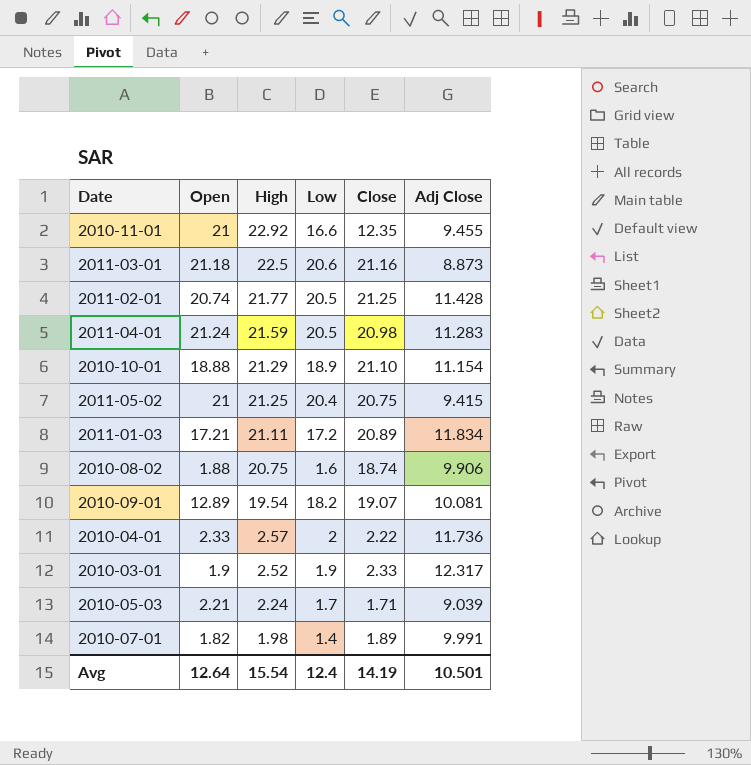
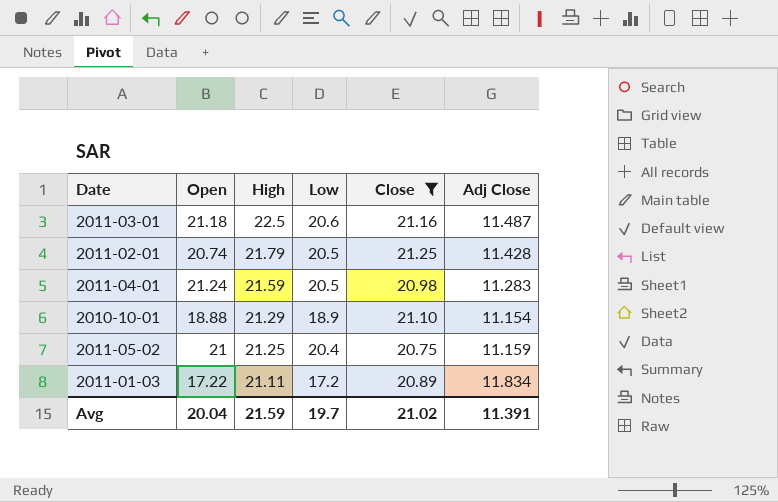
filter: none -> Close >= 20.75
2011-03-01 | Adj Close: 8.873 -> 11.487
2011-02-01 | High: 21.77 -> 21.79
2011-05-02 | Adj Close: 9.415 -> 11.159
2011-01-03 | Open: 17.21 -> 17.22
Avg | Open: 12.64 -> 20.04
Avg | High: 15.54 -> 21.59
Avg | Low: 12.4 -> 19.7
Avg | Close: 14.19 -> 21.02
Avg | Adj Close: 10.501 -> 11.391

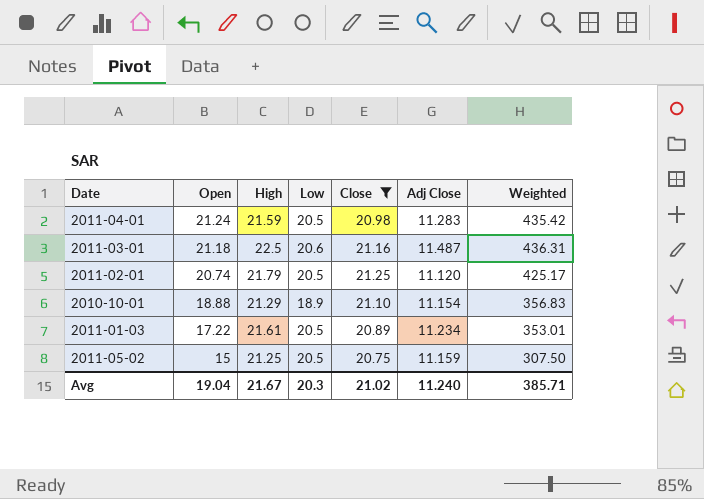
row order: High descending -> Open descending
column Weighted | formula: none -> [Open] * [Low]
2011-02-01 | Adj Close: 11.428 -> 11.120
2011-01-03 | High: 21.11 -> 21.61
2011-01-03 | Low: 17.2 -> 20.5
2011-01-03 | Adj Close: 11.834 -> 11.234
2011-05-02 | Open: 21 -> 15
2011-05-02 | Low: 20.4 -> 20.5
Avg | Open: 20.04 -> 19.04
Avg | High: 21.59 -> 21.67
Avg | Low: 19.7 -> 20.3
Avg | Adj Close: 11.391 -> 11.240

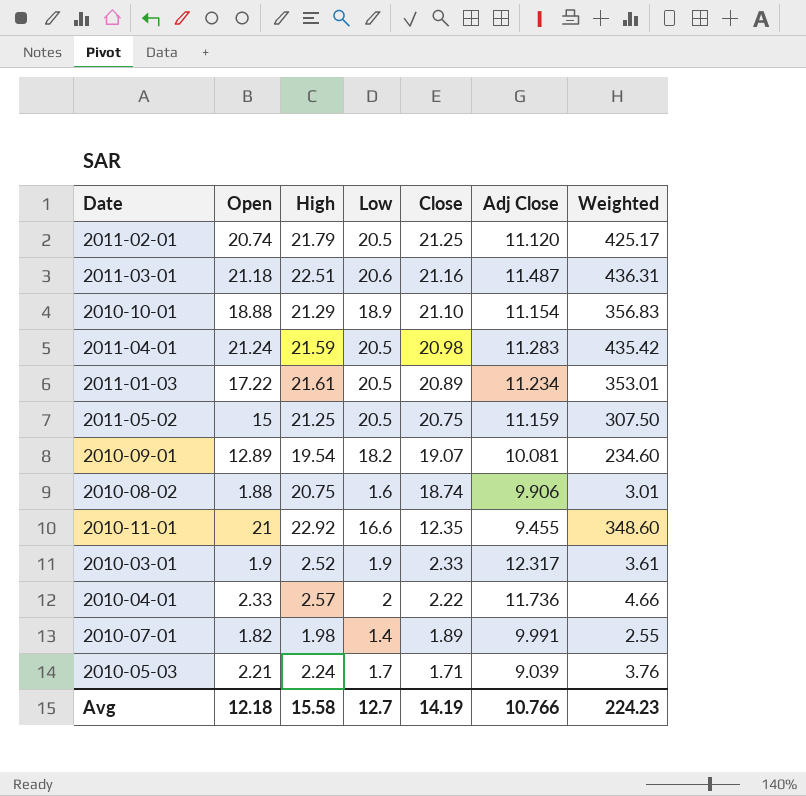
filter: Close >= 20.75 -> none
row order: Open descending -> Close descending
2011-03-01 | High: 22.5 -> 22.51
Avg | Open: 19.04 -> 12.18
Avg | High: 21.67 -> 15.58
Avg | Low: 20.3 -> 12.7
Avg | Close: 21.02 -> 14.19
Avg | Adj Close: 11.240 -> 10.766
Avg | Weighted: 385.71 -> 224.23

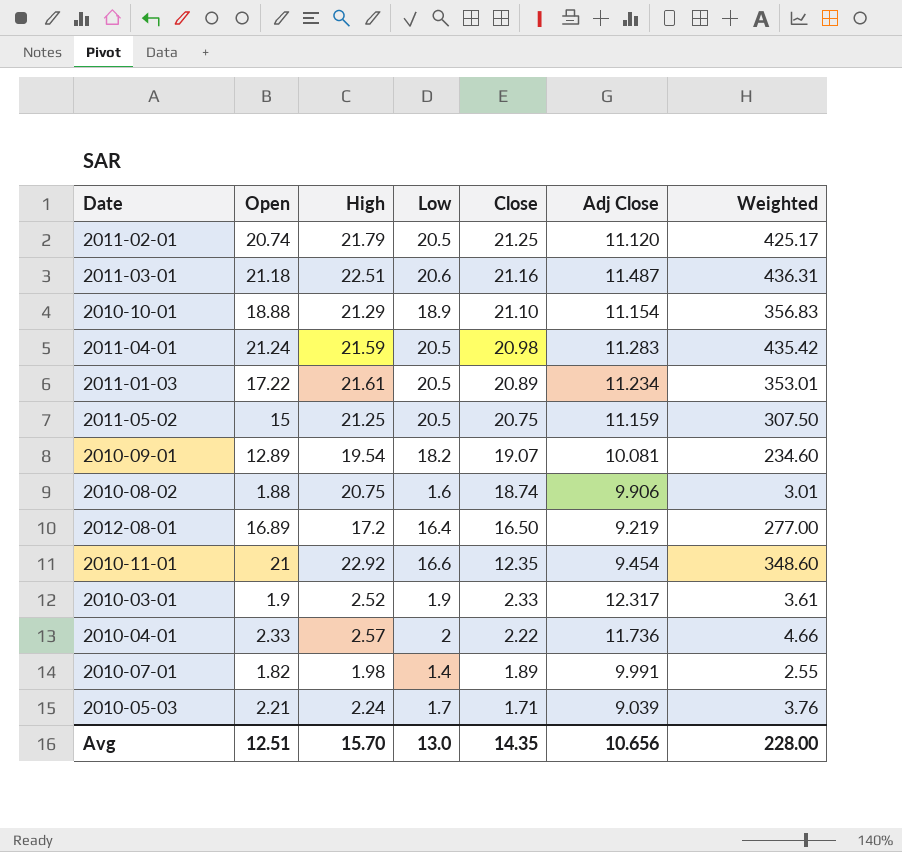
row 2012-08-01: none -> 16.89 | 17.2 | 16.4 | 16.50 | 9.219 | 277.00
2010-11-01 | Adj Close: 9.455 -> 9.454
Avg | Open: 12.18 -> 12.51
Avg | High: 15.58 -> 15.70
Avg | Low: 12.7 -> 13.0
Avg | Close: 14.19 -> 14.35
Avg | Adj Close: 10.766 -> 10.656
Avg | Weighted: 224.23 -> 228.00

